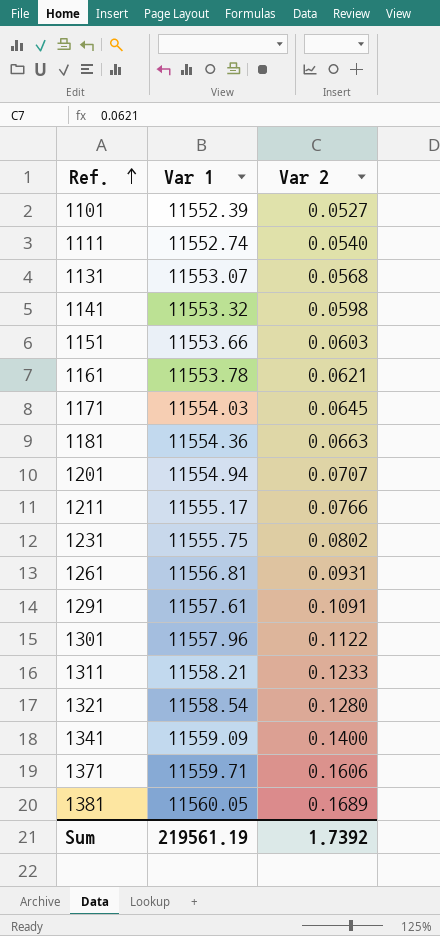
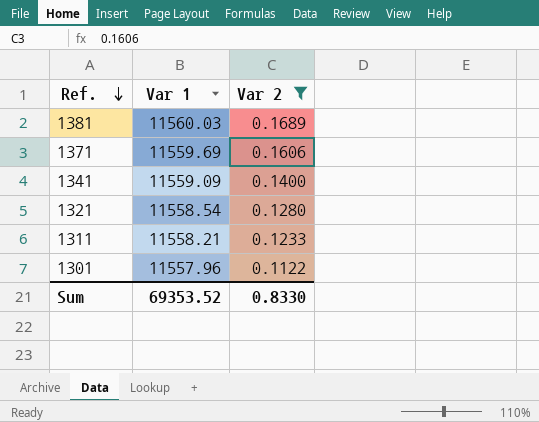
filter: none -> Var 2 >= 0.1122
row order: Ref. ascending -> Ref. descending
1381 | Var 1: 11560.05 -> 11560.03
1371 | Var 1: 11559.71 -> 11559.69
Sum | Var 1: 219561.19 -> 69353.52
Sum | Var 2: 1.7392 -> 0.8330

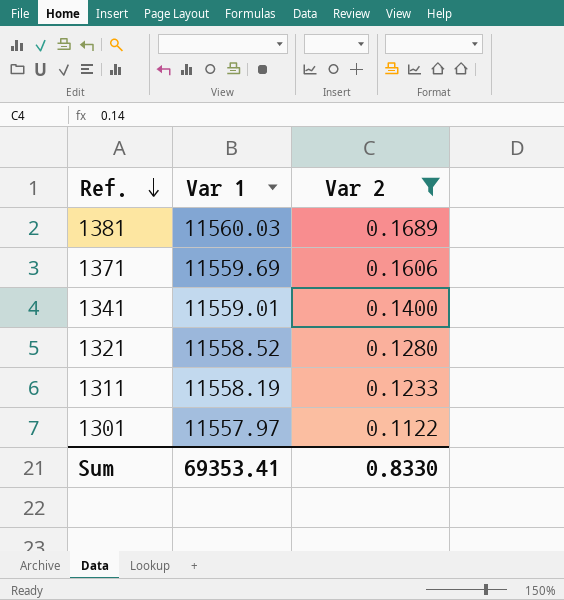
1341 | Var 1: 11559.09 -> 11559.01
1321 | Var 1: 11558.54 -> 11558.52
1311 | Var 1: 11558.21 -> 11558.19
1301 | Var 1: 11557.96 -> 11557.97
Sum | Var 1: 69353.52 -> 69353.41

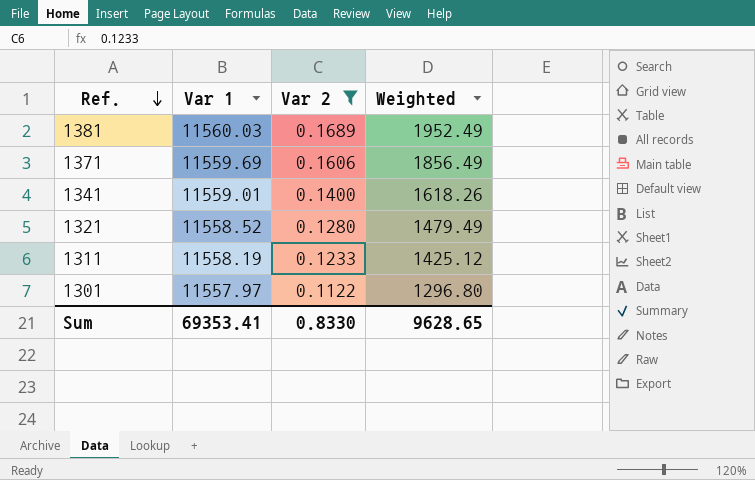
column Weighted | formula: none -> [Var 1] * [Var 2]

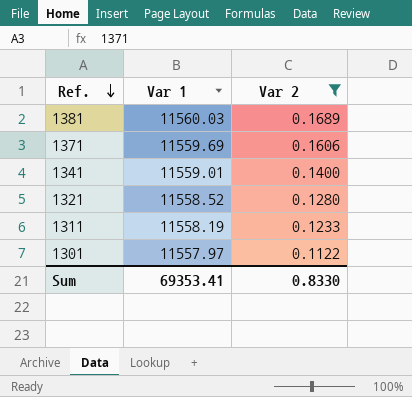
column Weighted | formula: [Var 1] * [Var 2] -> none

